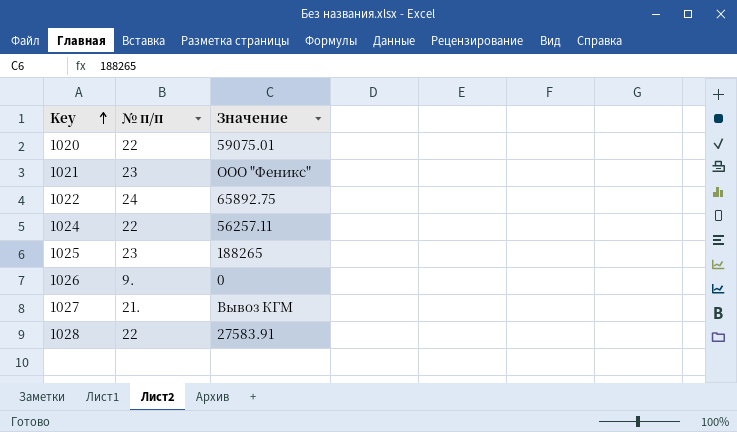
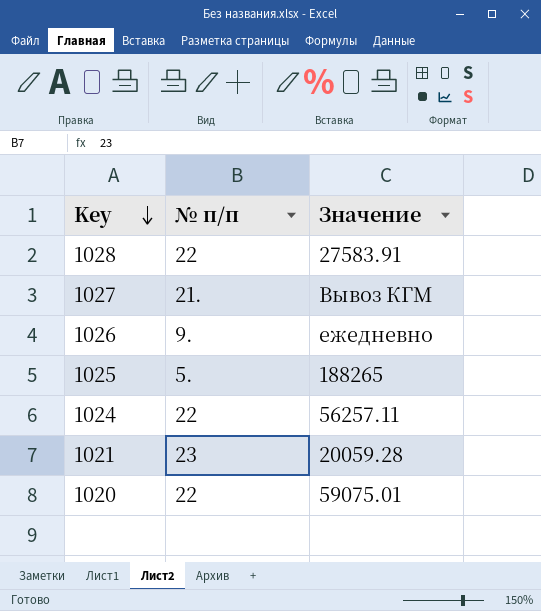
row order: Key ascending -> Key descending
row 1022: 24 | 65892.75 -> none
1026 | Значение: 0 -> ежедневно
1025 | № п/п: 23 -> 5.
1021 | Значение: ООО "Феникс" -> 20059.28

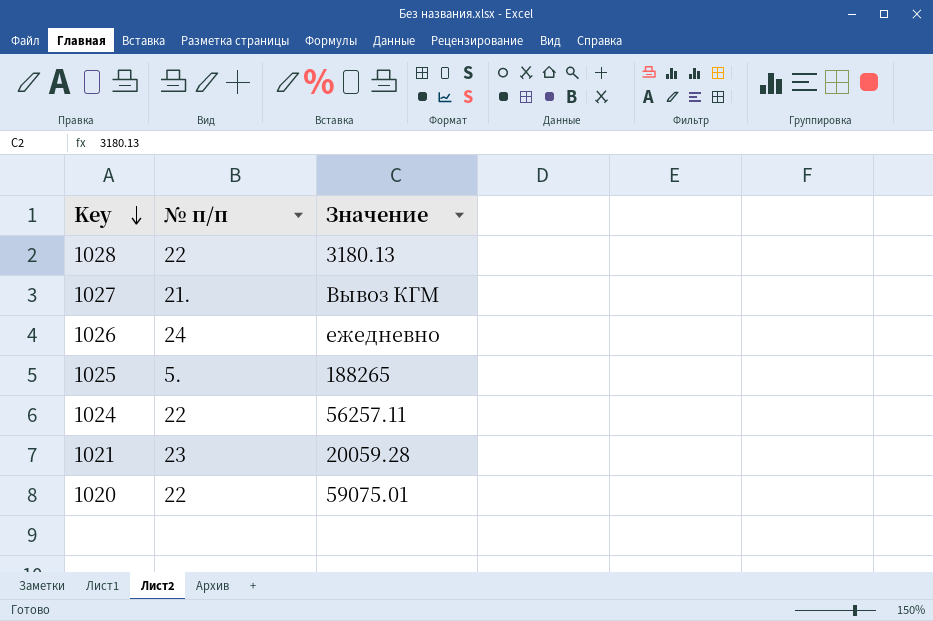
1028 | Значение: 27583.91 -> 3180.13
1026 | № п/п: 9. -> 24

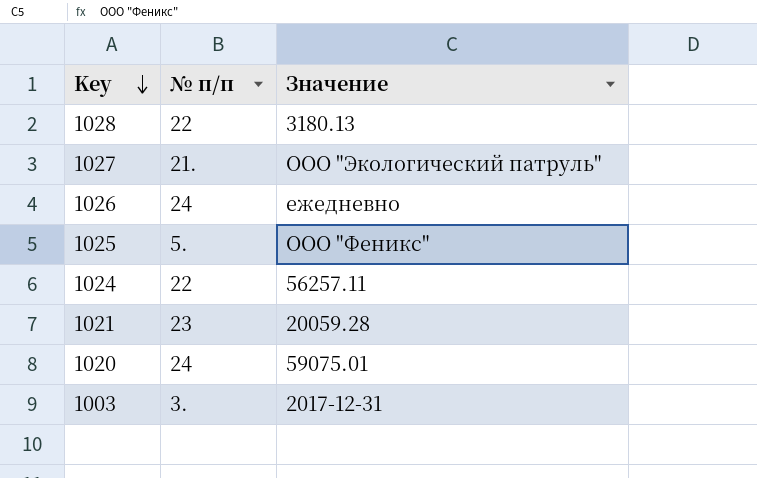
1027 | Значение: Вывоз КГМ -> ООО "Экологический патруль"
1025 | Значение: 188265 -> ООО "Феникс"
1020 | № п/п: 22 -> 24
row 1003: none -> 3. | 2017-12-31

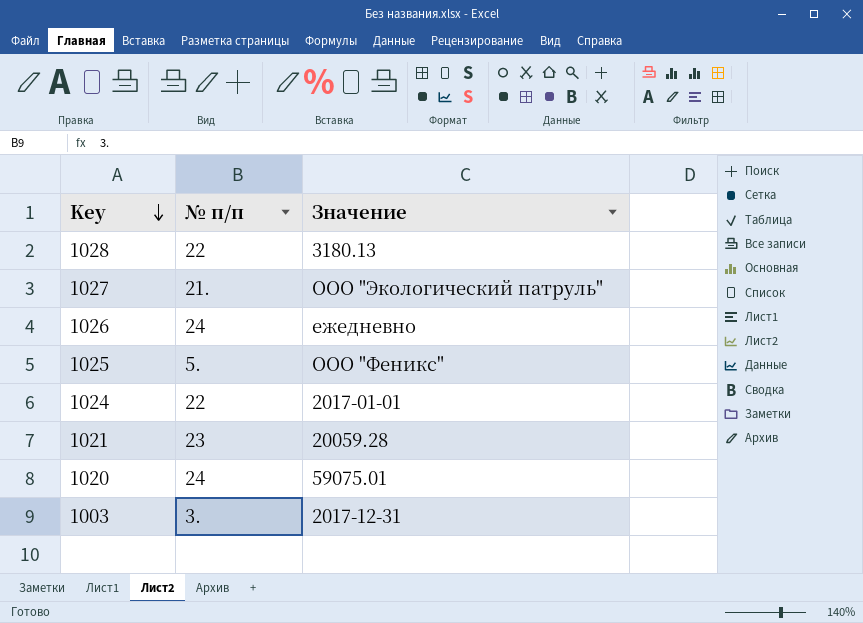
1024 | Значение: 56257.11 -> 2017-01-01

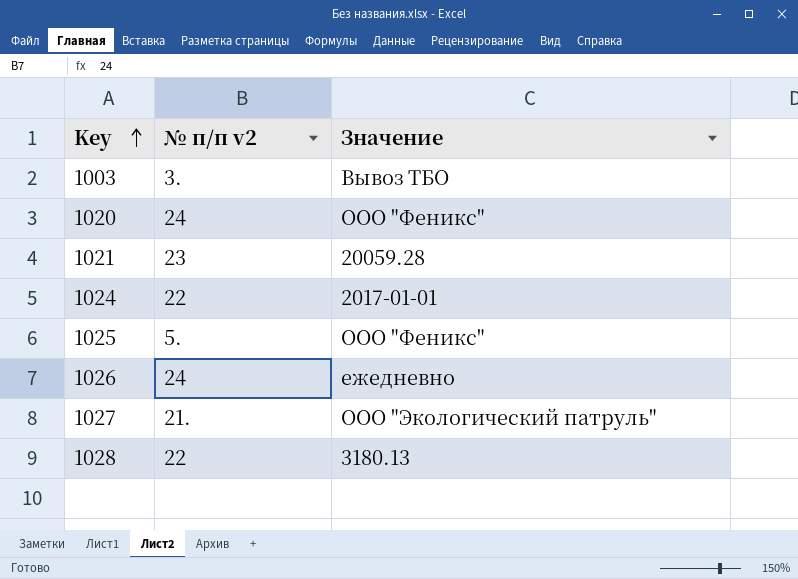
row order: Key descending -> Key ascending
column name: № п/п -> № п/п v2
1003 | Значение: 2017-12-31 -> Вывоз ТБО
1020 | Значение: 59075.01 -> ООО "Феникс"

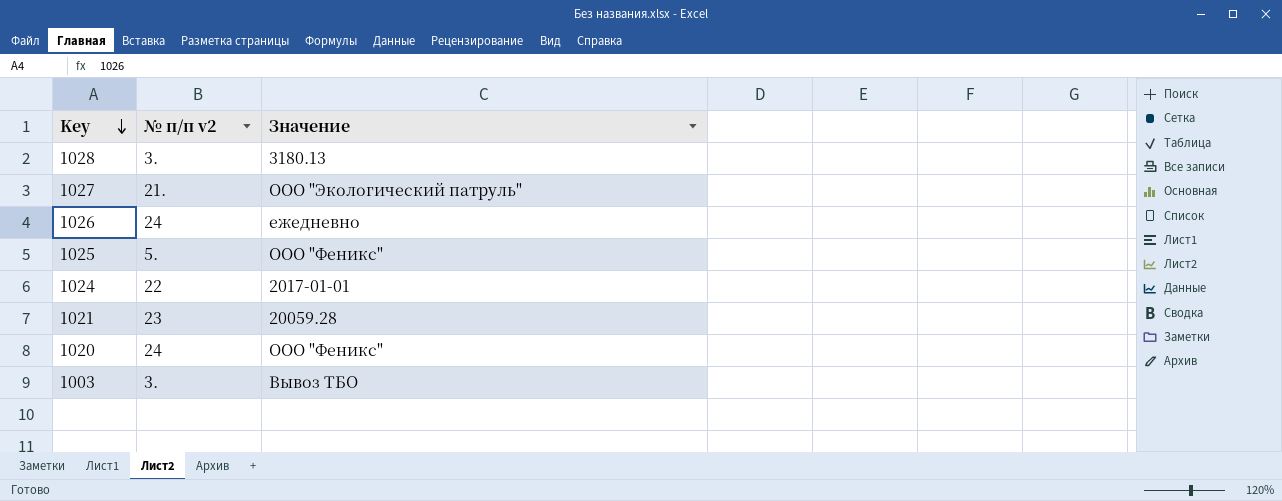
row order: Key ascending -> Key descending
1028 | № п/п v2: 22 -> 3.

